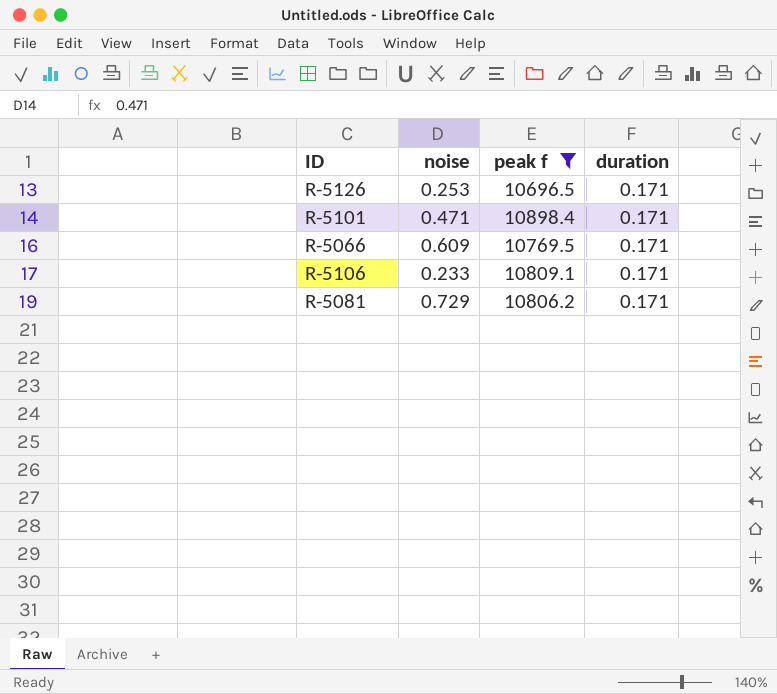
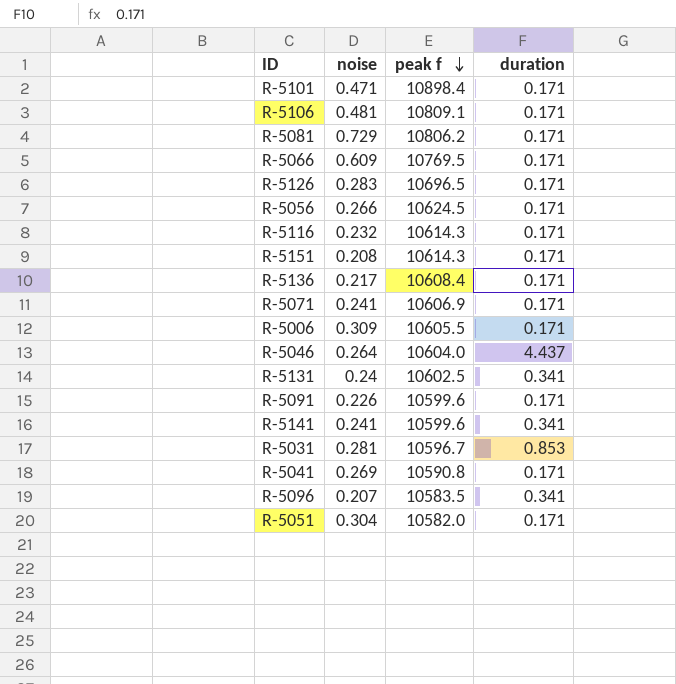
filter: peak f >= 10696.5 -> none
row order: none -> peak f descending
R-5106 | noise: 0.233 -> 0.481
R-5126 | noise: 0.253 -> 0.283

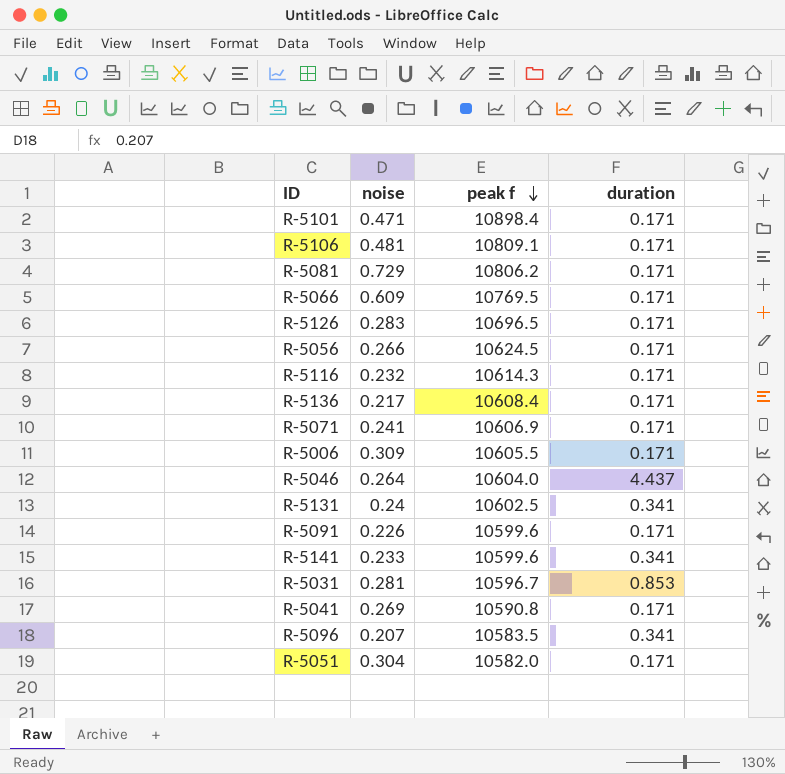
row R-5151: 0.208 | 10614.3 | 0.171 -> none
R-5141 | noise: 0.241 -> 0.233

